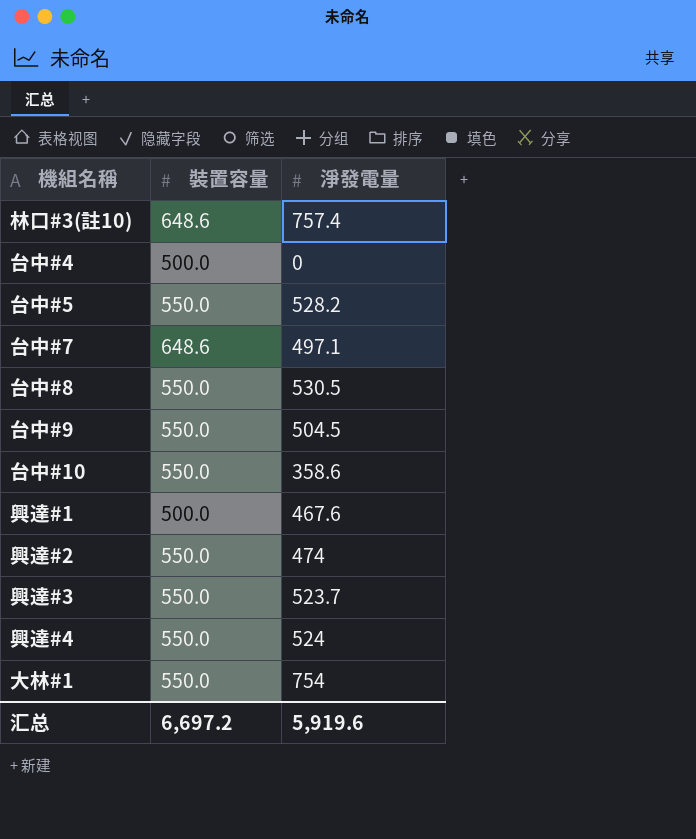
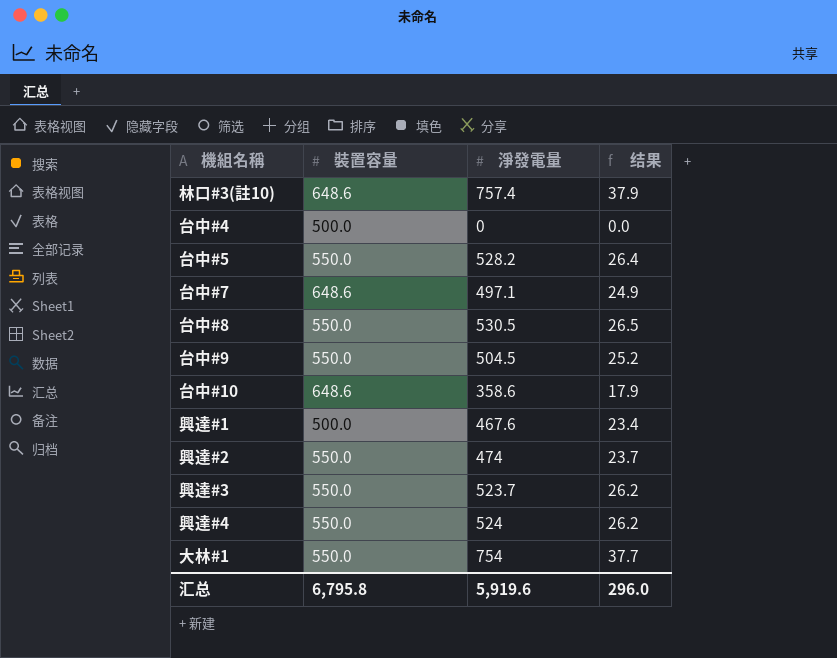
column 结果 | formula: none -> [淨發電量] * 0.05
台中#10 | 裝置容量: 550.0 -> 648.6
汇总 | 裝置容量: 6,697.2 -> 6,795.8

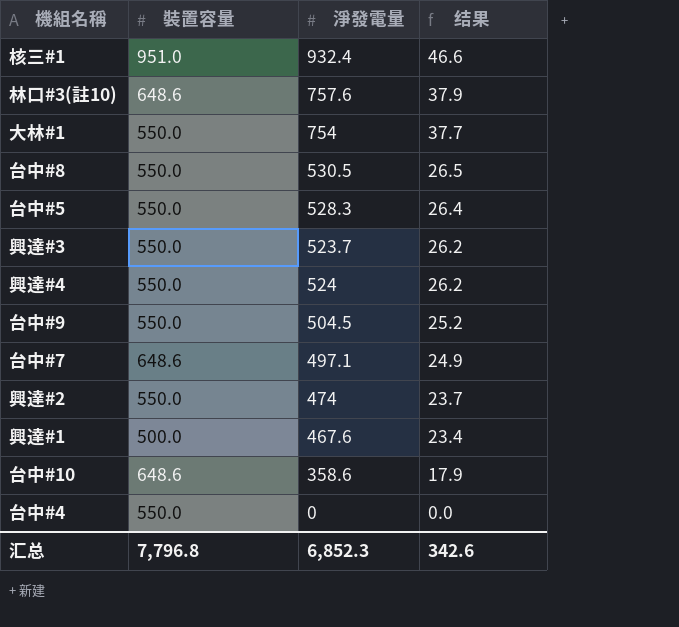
row order: none -> 结果 descending
row 核三#1: none -> 951.0 | 932.4 | 46.6
林口#3(註10) | 淨發電量: 757.4 -> 757.6
台中#5 | 淨發電量: 528.2 -> 528.3
台中#4 | 裝置容量: 500.0 -> 550.0
汇总 | 裝置容量: 6,795.8 -> 7,796.8
汇总 | 淨發電量: 5,919.6 -> 6,852.3
汇总 | 结果: 296.0 -> 342.6

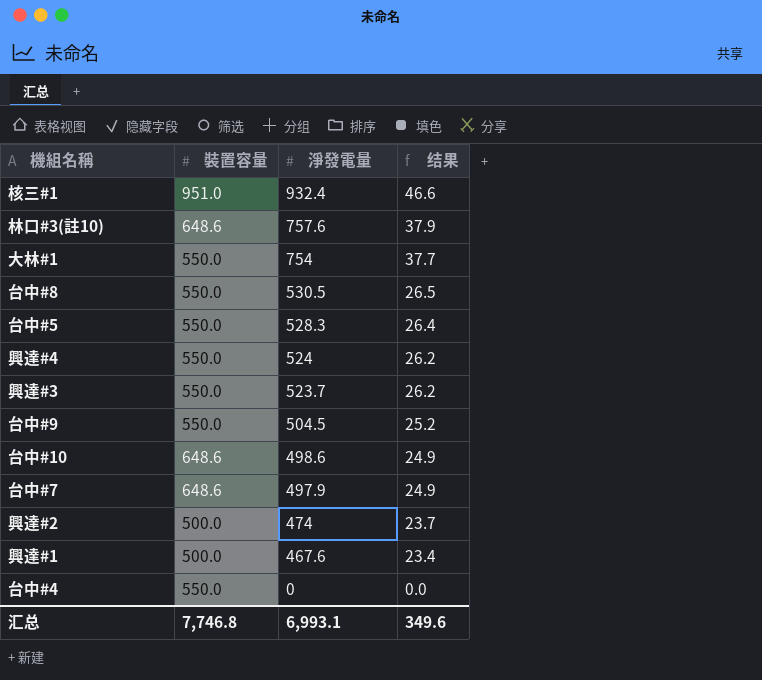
row order: 结果 descending -> 淨發電量 descending
台中#10 | 淨發電量: 358.6 -> 498.6
台中#10 | 结果: 17.9 -> 24.9
台中#7 | 淨發電量: 497.1 -> 497.9
興達#2 | 裝置容量: 550.0 -> 500.0
汇总 | 裝置容量: 7,796.8 -> 7,746.8
汇总 | 淨發電量: 6,852.3 -> 6,993.1
汇总 | 结果: 342.6 -> 349.6

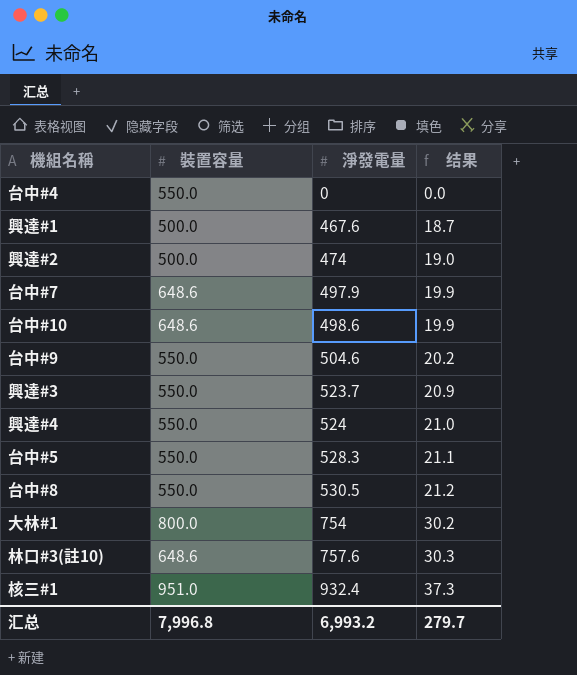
row order: 淨發電量 descending -> 淨發電量 ascending
column 结果 | formula: [淨發電量] * 0.05 -> [淨發電量] * 0.04
台中#9 | 淨發電量: 504.5 -> 504.6
大林#1 | 裝置容量: 550.0 -> 800.0
汇总 | 裝置容量: 7,746.8 -> 7,996.8
汇总 | 淨發電量: 6,993.1 -> 6,993.2
汇总 | 结果: 349.6 -> 279.7

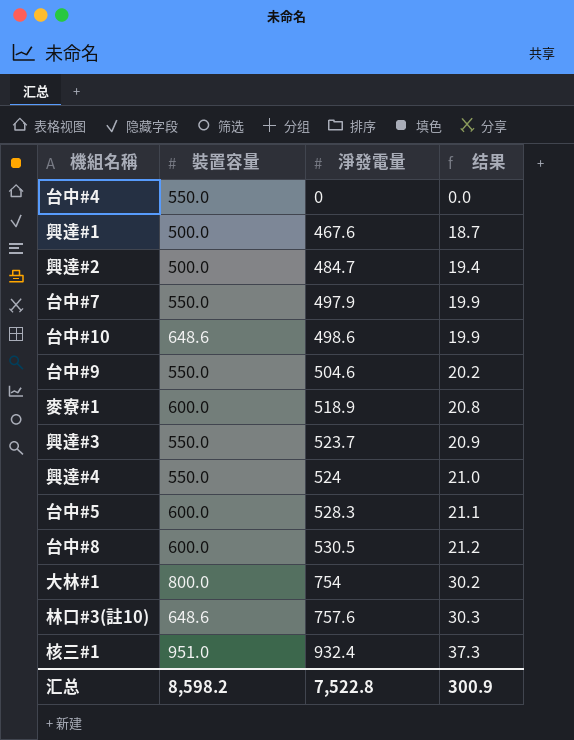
興達#2 | 淨發電量: 474 -> 484.7
興達#2 | 结果: 19.0 -> 19.4
台中#7 | 裝置容量: 648.6 -> 550.0
row 麥寮#1: none -> 600.0 | 518.9 | 20.8
台中#5 | 裝置容量: 550.0 -> 600.0
台中#8 | 裝置容量: 550.0 -> 600.0
汇总 | 裝置容量: 7,996.8 -> 8,598.2
汇总 | 淨發電量: 6,993.2 -> 7,522.8
汇总 | 结果: 279.7 -> 300.9

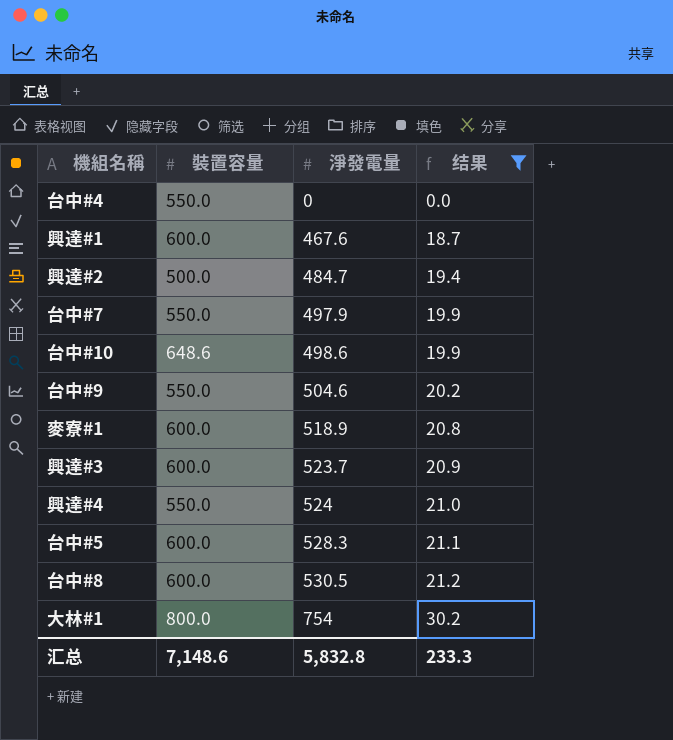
filter: none -> 结果 <= 30.2
興達#1 | 裝置容量: 500.0 -> 600.0
興達#3 | 裝置容量: 550.0 -> 600.0
汇总 | 裝置容量: 8,598.2 -> 7,148.6
汇总 | 淨發電量: 7,522.8 -> 5,832.8
汇总 | 结果: 300.9 -> 233.3

